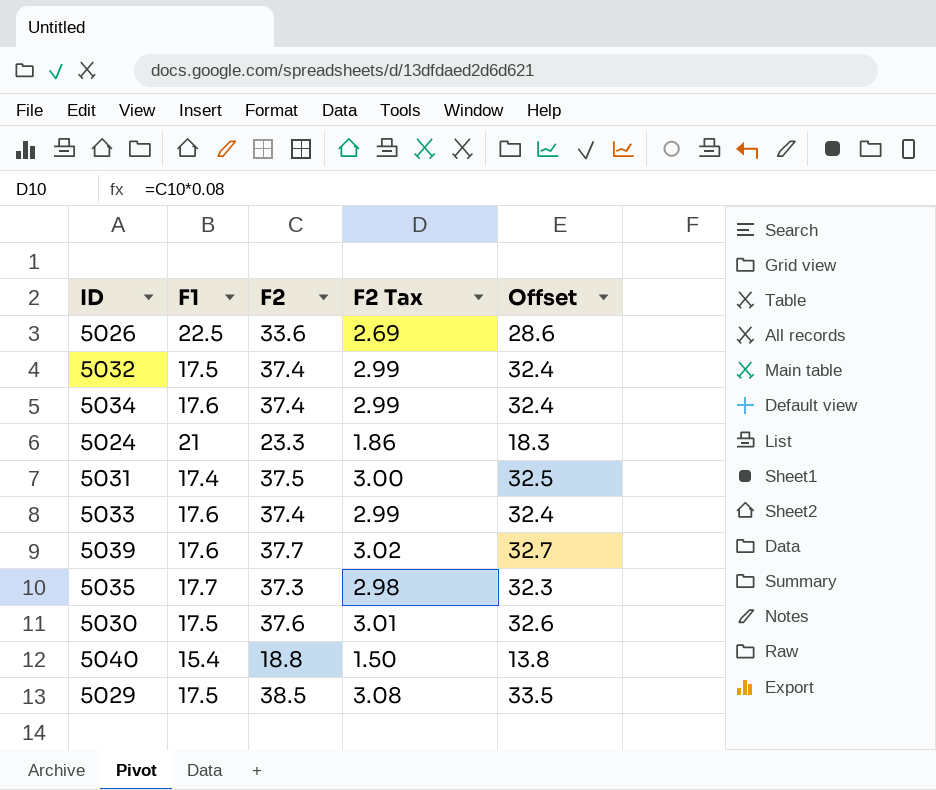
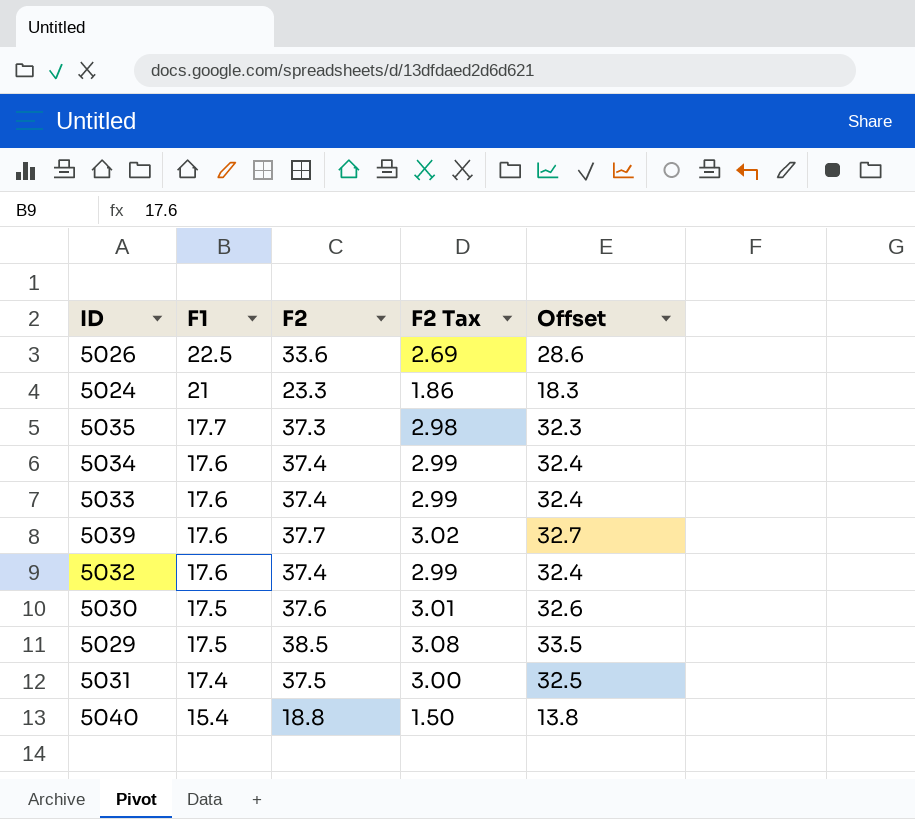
row order: none -> F1 descending
5032 | F1: 17.5 -> 17.6

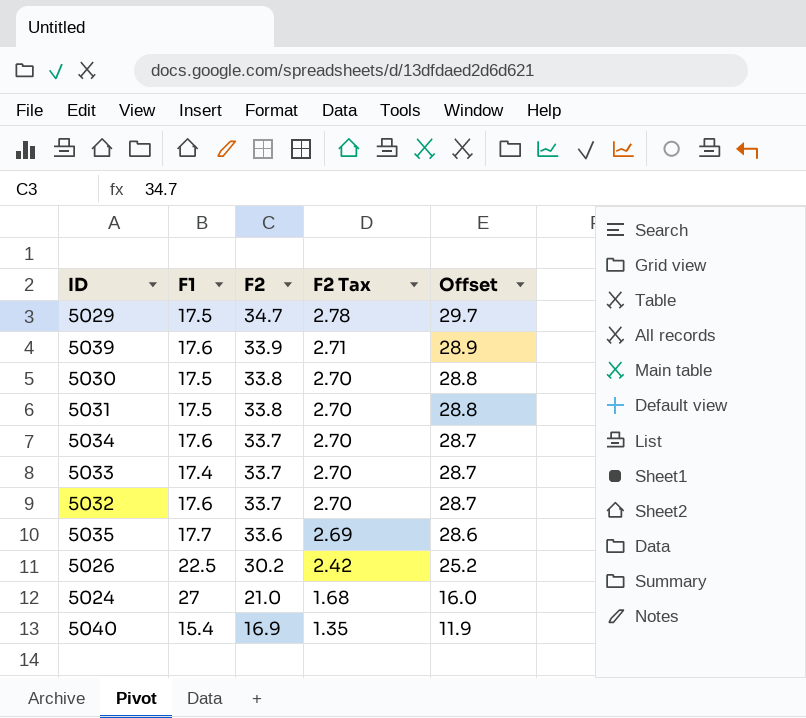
row order: F1 descending -> F2 descending
5029 | F2: 38.5 -> 34.7
5029 | F2 Tax: 3.08 -> 2.78
5029 | Offset: 33.5 -> 29.7
5039 | F2: 37.7 -> 33.9
5039 | F2 Tax: 3.02 -> 2.71
5039 | Offset: 32.7 -> 28.9
5030 | F2: 37.6 -> 33.8
5030 | F2 Tax: 3.01 -> 2.70
5030 | Offset: 32.6 -> 28.8
5031 | F1: 17.4 -> 17.5
5031 | F2: 37.5 -> 33.8
5031 | F2 Tax: 3.00 -> 2.70
5031 | Offset: 32.5 -> 28.8
5034 | F2: 37.4 -> 33.7
5034 | F2 Tax: 2.99 -> 2.70
5034 | Offset: 32.4 -> 28.7
5033 | F1: 17.6 -> 17.4
5033 | F2: 37.4 -> 33.7
5033 | F2 Tax: 2.99 -> 2.70
5033 | Offset: 32.4 -> 28.7
5032 | F2: 37.4 -> 33.7
5032 | F2 Tax: 2.99 -> 2.70
5032 | Offset: 32.4 -> 28.7
5035 | F2: 37.3 -> 33.6
5035 | F2 Tax: 2.98 -> 2.69
5035 | Offset: 32.3 -> 28.6
5026 | F2: 33.6 -> 30.2
5026 | F2 Tax: 2.69 -> 2.42
5026 | Offset: 28.6 -> 25.2
5024 | F1: 21 -> 27
5024 | F2: 23.3 -> 21.0
5024 | F2 Tax: 1.86 -> 1.68
5024 | Offset: 18.3 -> 16.0
5040 | F2: 18.8 -> 16.9
5040 | F2 Tax: 1.50 -> 1.35
5040 | Offset: 13.8 -> 11.9

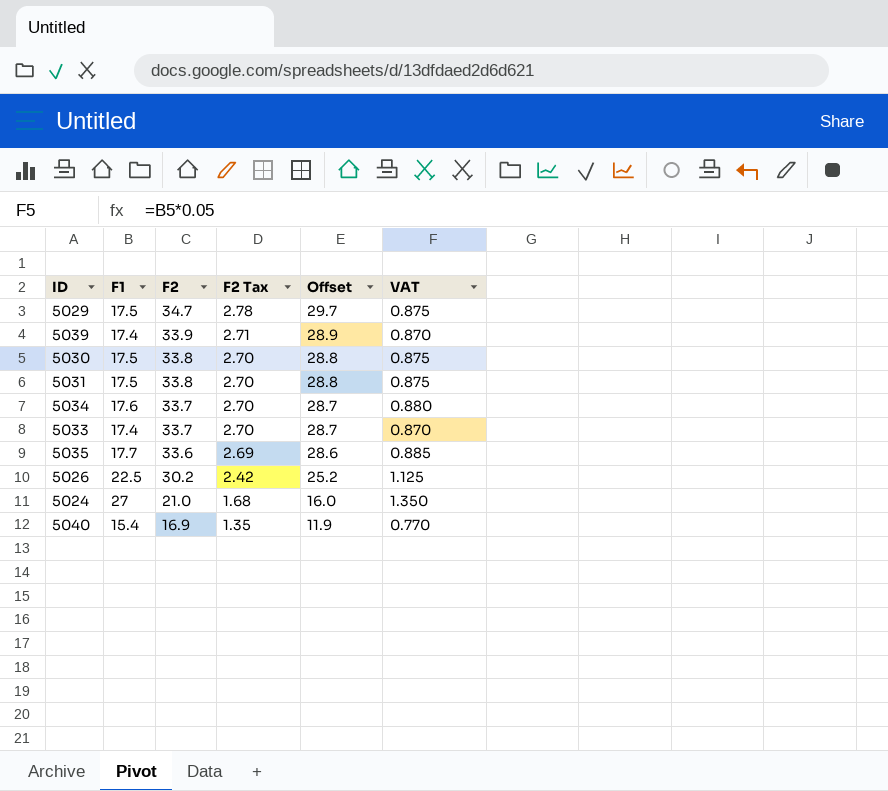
column VAT | formula: none -> [F1] * 0.05
row 5032: 17.6 | 33.7 | 2.70 | 28.7 -> none
5039 | F1: 17.6 -> 17.4

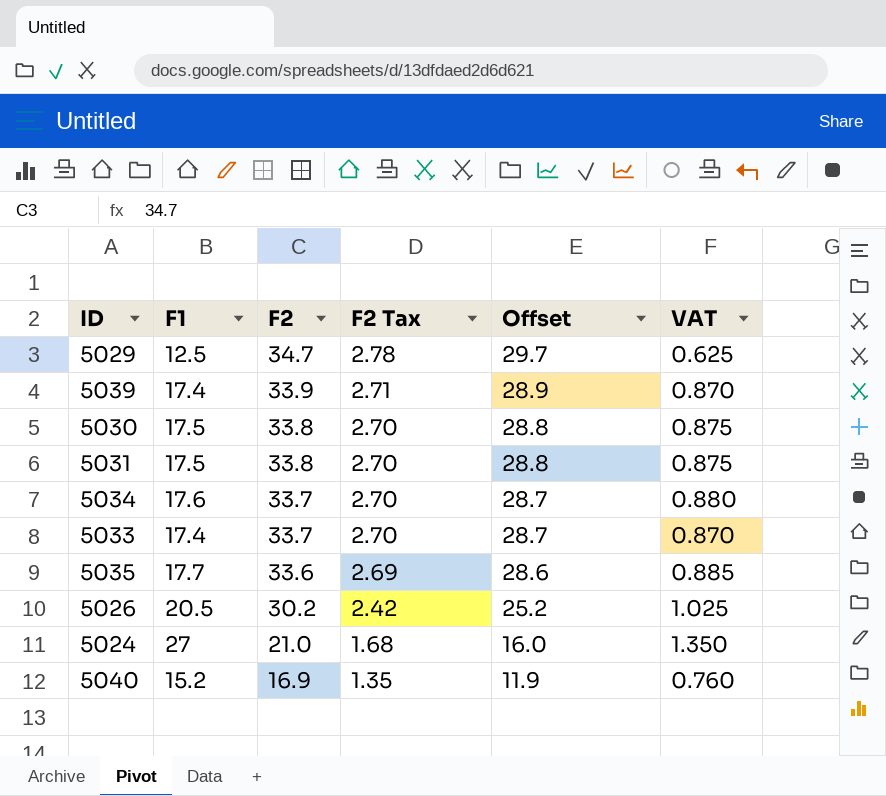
5029 | F1: 17.5 -> 12.5
5029 | VAT: 0.875 -> 0.625
5026 | F1: 22.5 -> 20.5
5026 | VAT: 1.125 -> 1.025
5040 | F1: 15.4 -> 15.2
5040 | VAT: 0.770 -> 0.760

